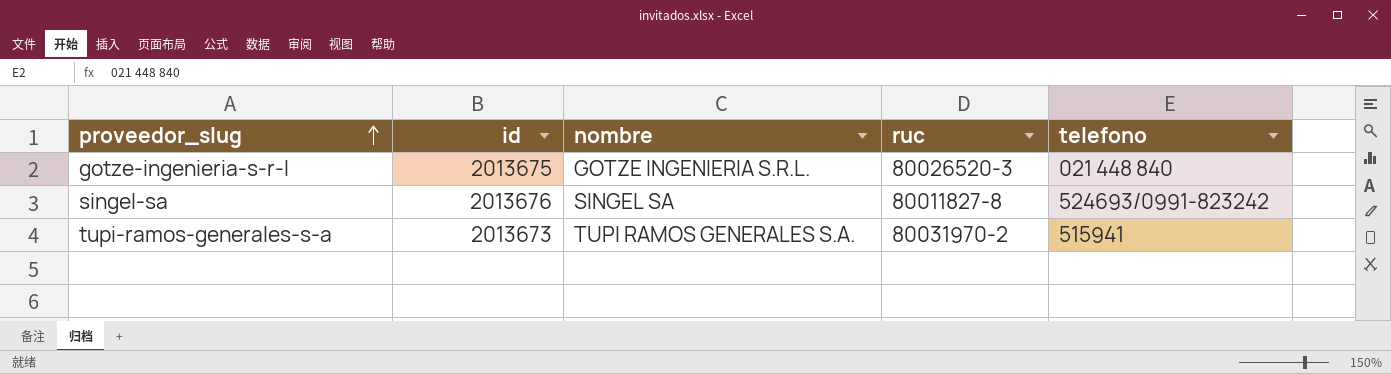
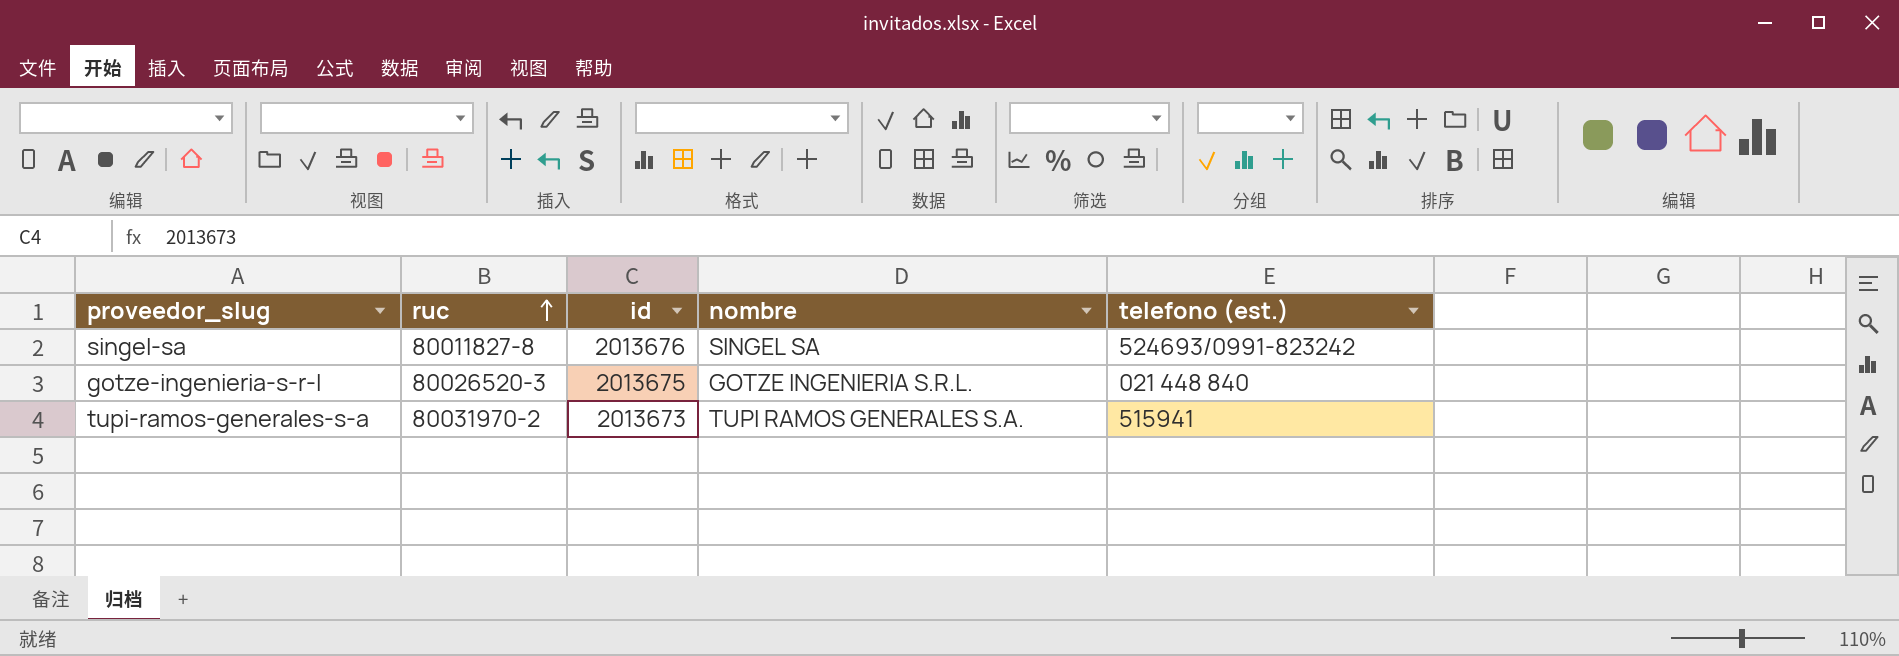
row order: proveedor_slug ascending -> ruc ascending
column ruc | position: 4 -> 2
column name: telefono -> telefono (est.)

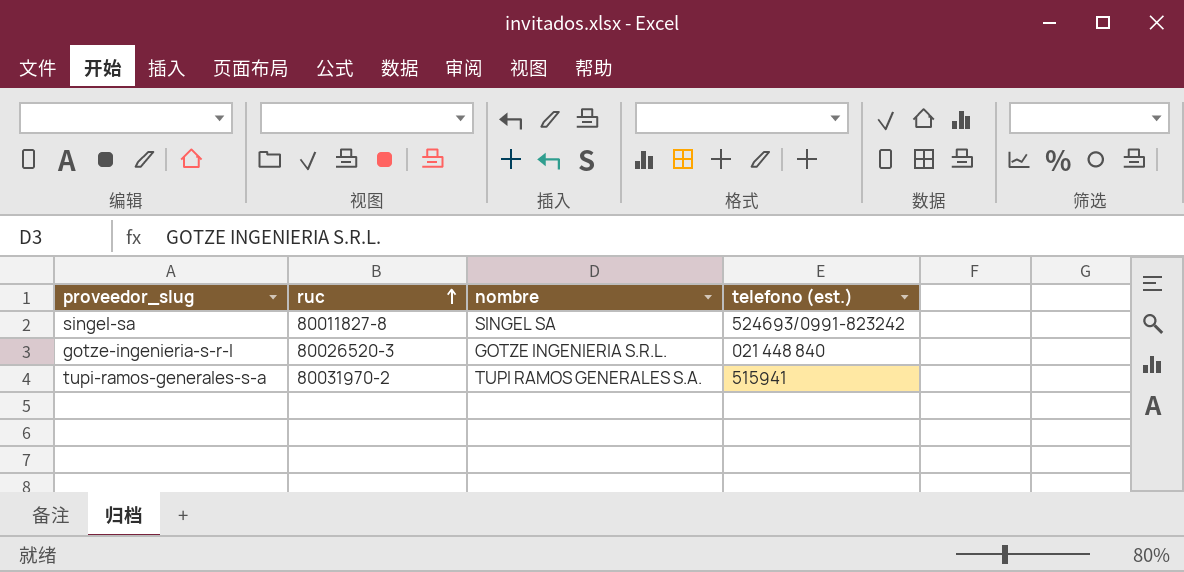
column id | position: 3 -> none

